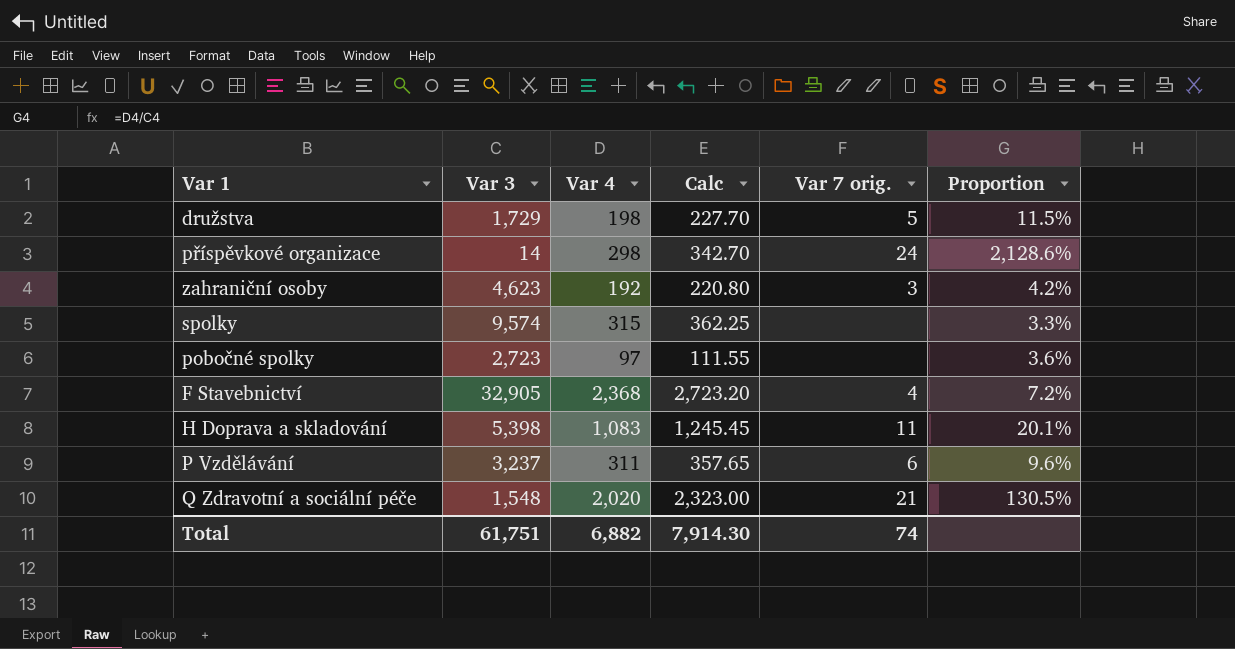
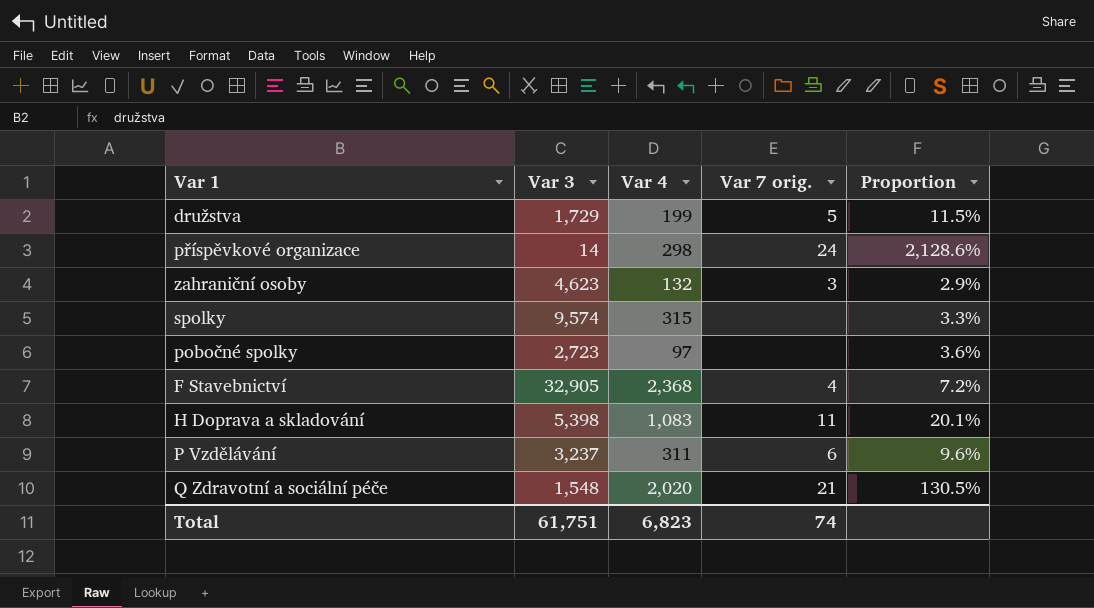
column Calc | formula: [Var 4] * 1.15 -> none
družstva | Var 4: 198 -> 199
zahraniční osoby | Var 4: 192 -> 132
zahraniční osoby | Proportion: 4.2% -> 2.9%
Total | Var 4: 6,882 -> 6,823

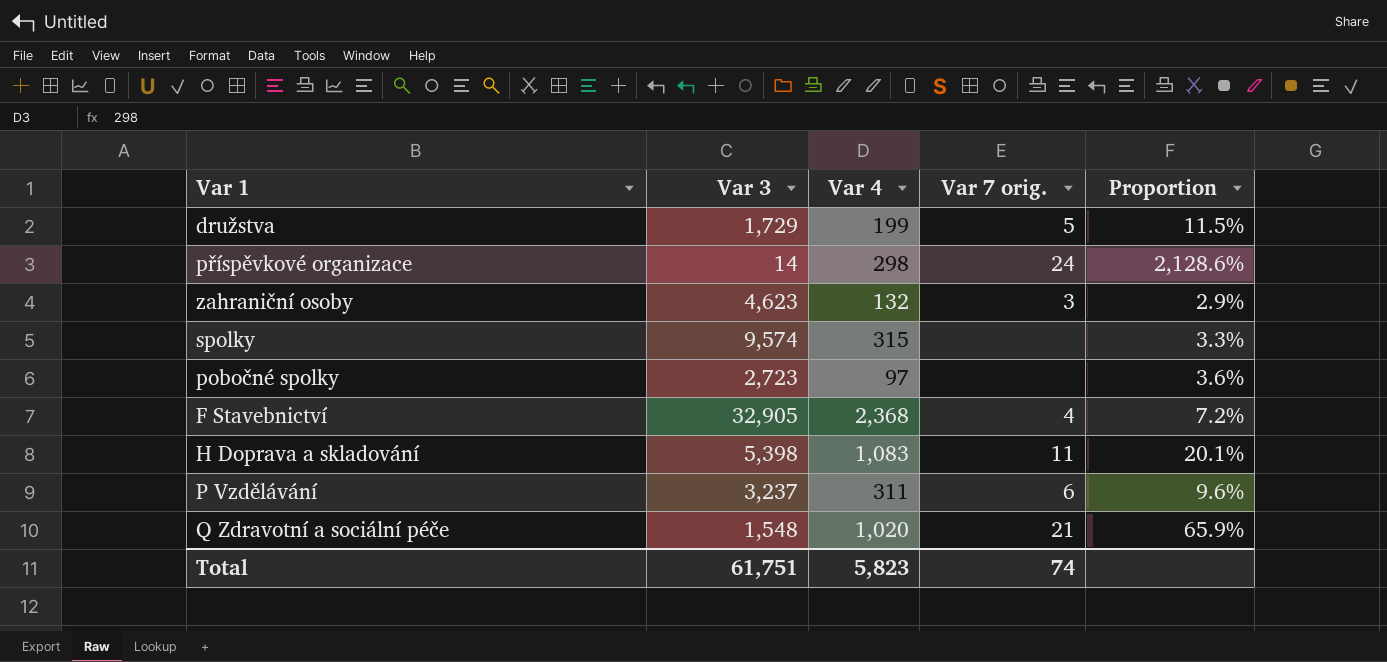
Q Zdravotní a sociální péče | Var 4: 2,020 -> 1,020
Q Zdravotní a sociální péče | Proportion: 130.5% -> 65.9%
Total | Var 4: 6,823 -> 5,823

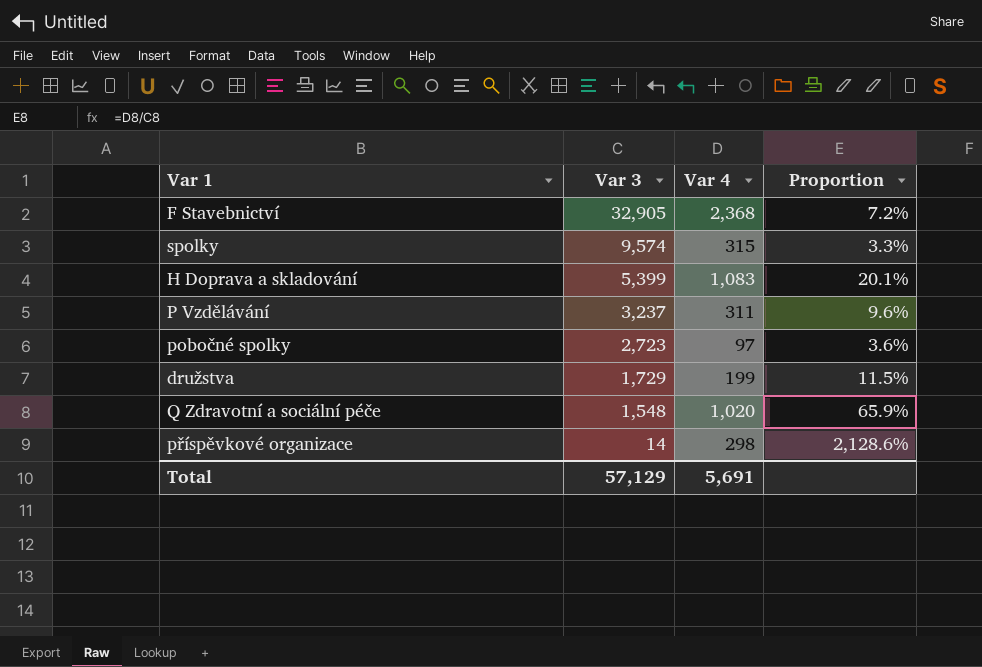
row order: none -> Var 3 descending
column Var 7 orig. | position: 4 -> none
row zahraniční osoby: 4,623 | 132 | 3 | 2.9% -> none
H Doprava a skladování | Var 3: 5,398 -> 5,399
Total | Var 3: 61,751 -> 57,129
Total | Var 4: 5,823 -> 5,691

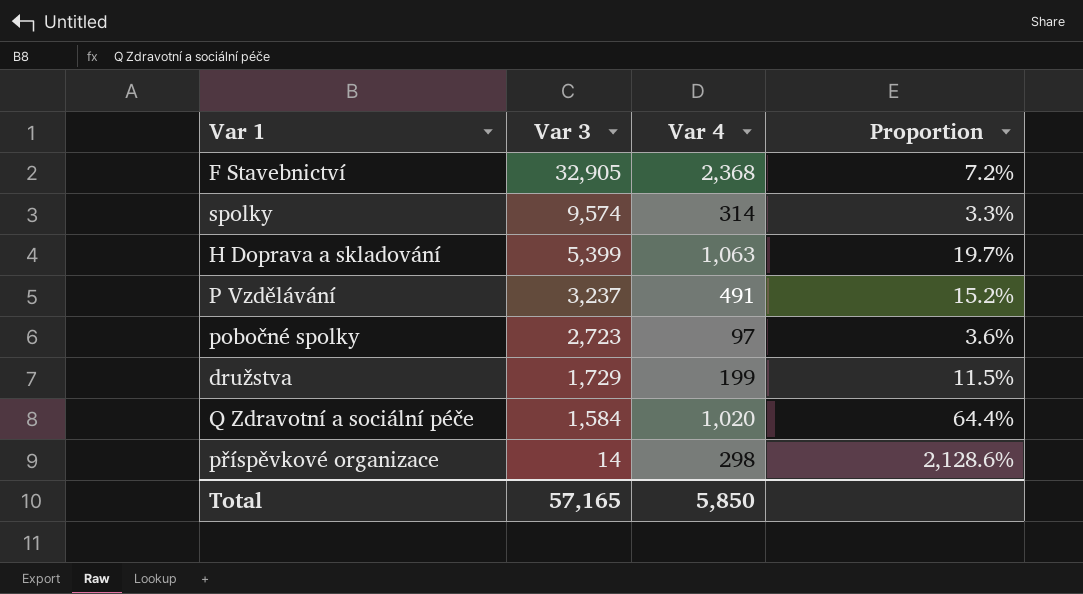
spolky | Var 4: 315 -> 314
H Doprava a skladování | Var 4: 1,083 -> 1,063
H Doprava a skladování | Proportion: 20.1% -> 19.7%
P Vzdělávání | Var 4: 311 -> 491
P Vzdělávání | Proportion: 9.6% -> 15.2%
Q Zdravotní a sociální péče | Var 3: 1,548 -> 1,584
Q Zdravotní a sociální péče | Proportion: 65.9% -> 64.4%
Total | Var 3: 57,129 -> 57,165
Total | Var 4: 5,691 -> 5,850

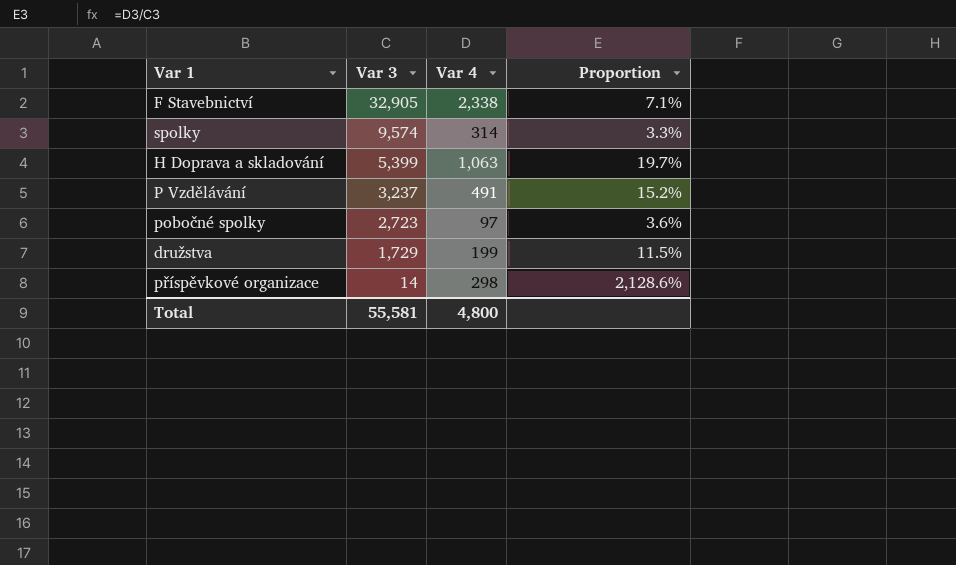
row Q Zdravotní a sociální péče: 1,584 | 1,020 | 64.4% -> none
F Stavebnictví | Var 4: 2,368 -> 2,338
F Stavebnictví | Proportion: 7.2% -> 7.1%
Total | Var 3: 57,165 -> 55,581
Total | Var 4: 5,850 -> 4,800

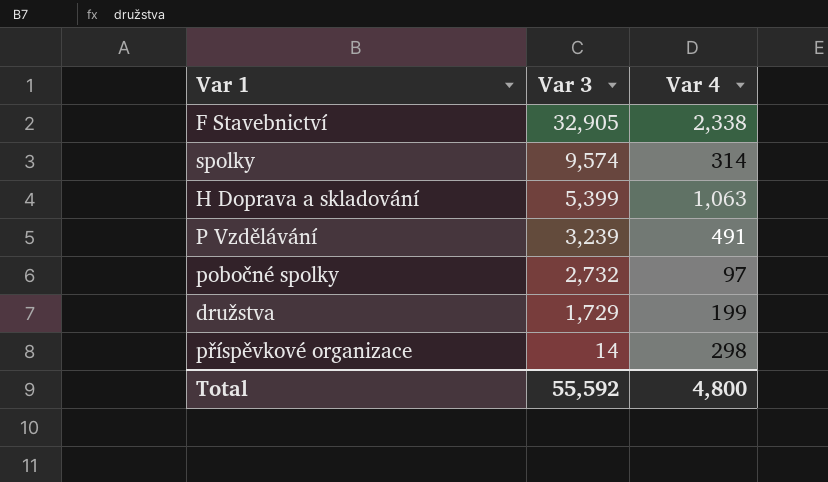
column Proportion | formula: [Var 4] / [Var 3] -> none
P Vzdělávání | Var 3: 3,237 -> 3,239
pobočné spolky | Var 3: 2,723 -> 2,732
Total | Var 3: 55,581 -> 55,592

